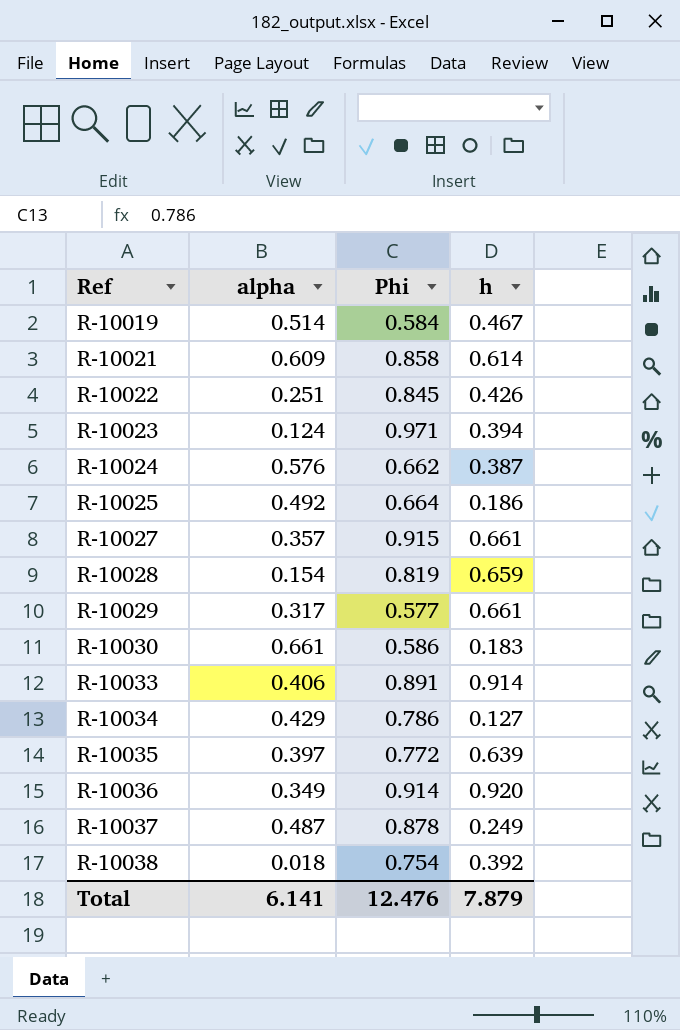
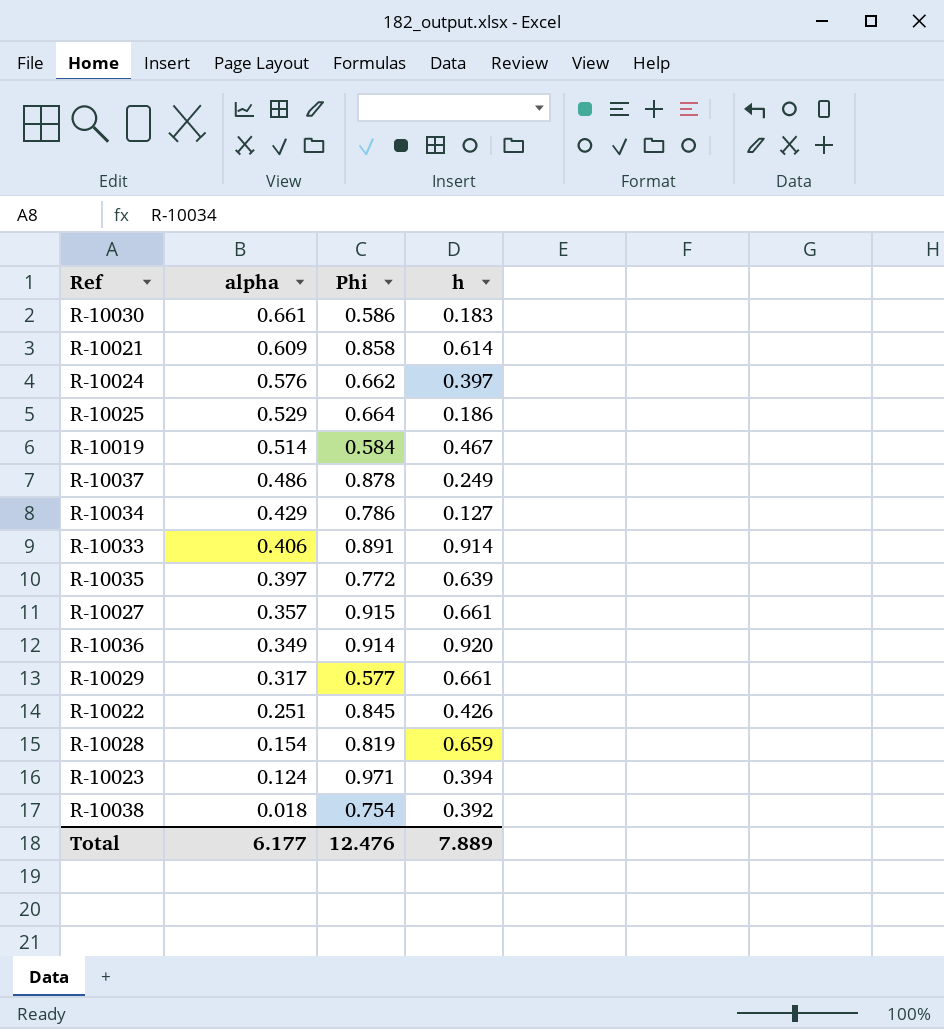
row order: Ref ascending -> alpha descending
R-10024 | h: 0.387 -> 0.397
R-10025 | alpha: 0.492 -> 0.529
R-10037 | alpha: 0.487 -> 0.486
Total | alpha: 6.141 -> 6.177
Total | h: 7.879 -> 7.889

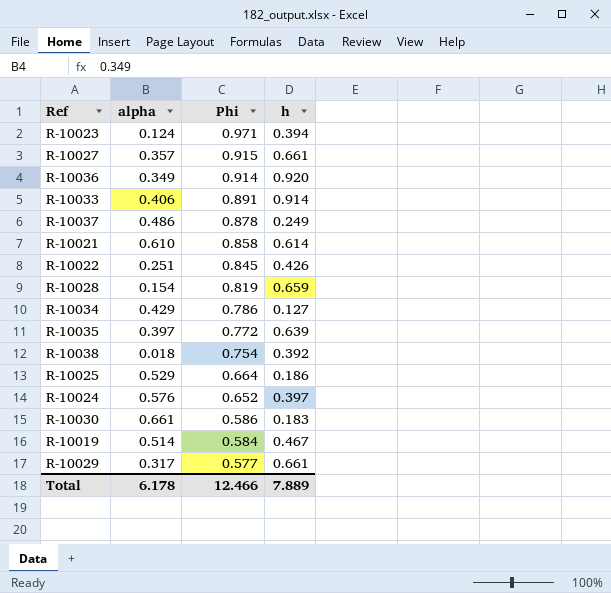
row order: alpha descending -> Phi descending
R-10021 | alpha: 0.609 -> 0.610
R-10024 | Phi: 0.662 -> 0.652
Total | alpha: 6.177 -> 6.178
Total | Phi: 12.476 -> 12.466

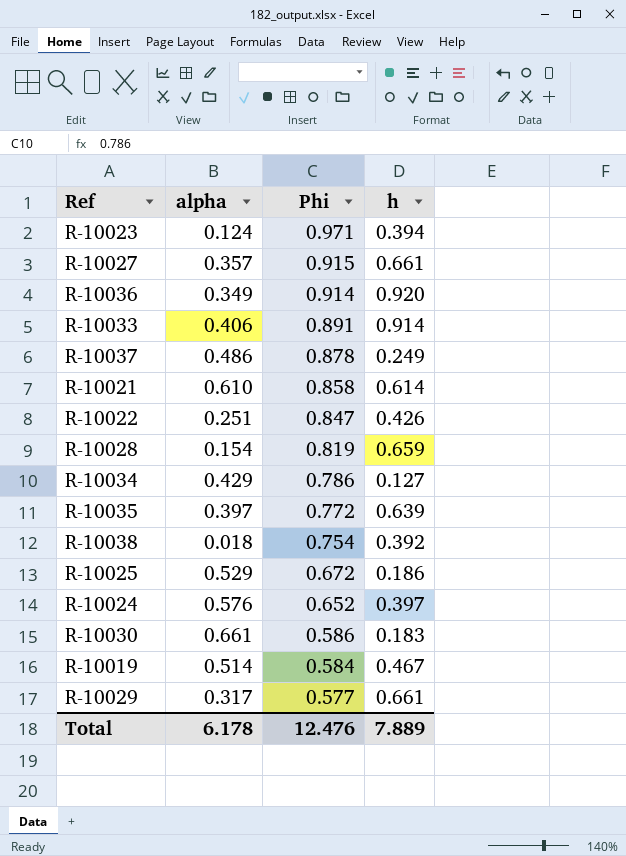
R-10022 | Phi: 0.845 -> 0.847
R-10025 | Phi: 0.664 -> 0.672
Total | Phi: 12.466 -> 12.476

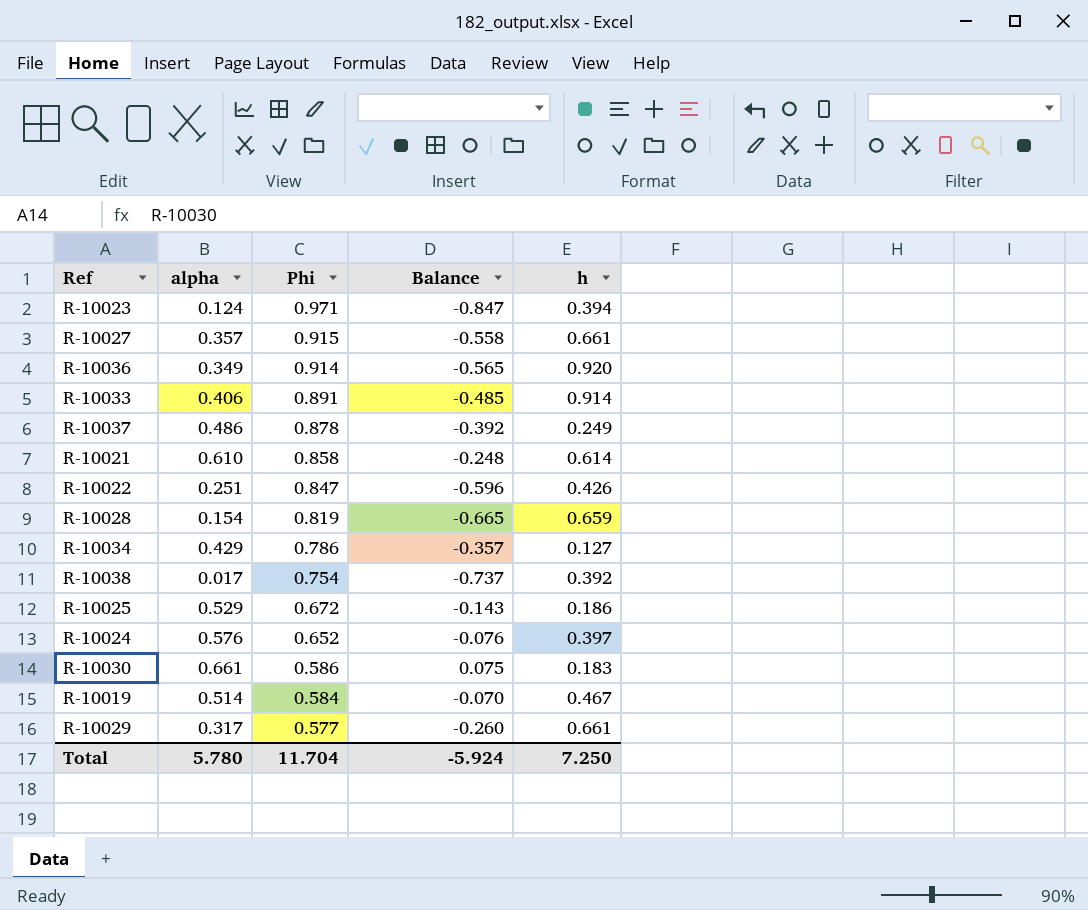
column Balance | formula: none -> [alpha] - [Phi]
row R-10035: 0.397 | 0.772 | 0.639 -> none
R-10038 | alpha: 0.018 -> 0.017
Total | alpha: 6.178 -> 5.780
Total | Phi: 12.476 -> 11.704
Total | h: 7.889 -> 7.250

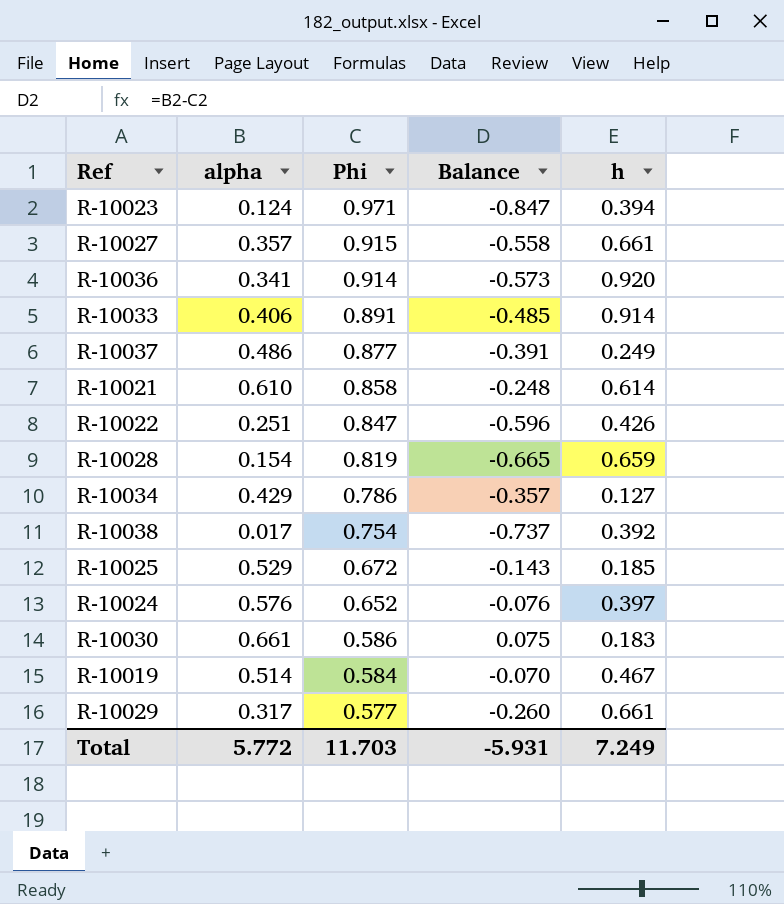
R-10036 | alpha: 0.349 -> 0.341
R-10036 | Balance: -0.565 -> -0.573
R-10037 | Phi: 0.878 -> 0.877
R-10037 | Balance: -0.392 -> -0.391
R-10025 | h: 0.186 -> 0.185
Total | alpha: 5.780 -> 5.772
Total | Phi: 11.704 -> 11.703
Total | Balance: -5.924 -> -5.931
Total | h: 7.250 -> 7.249

